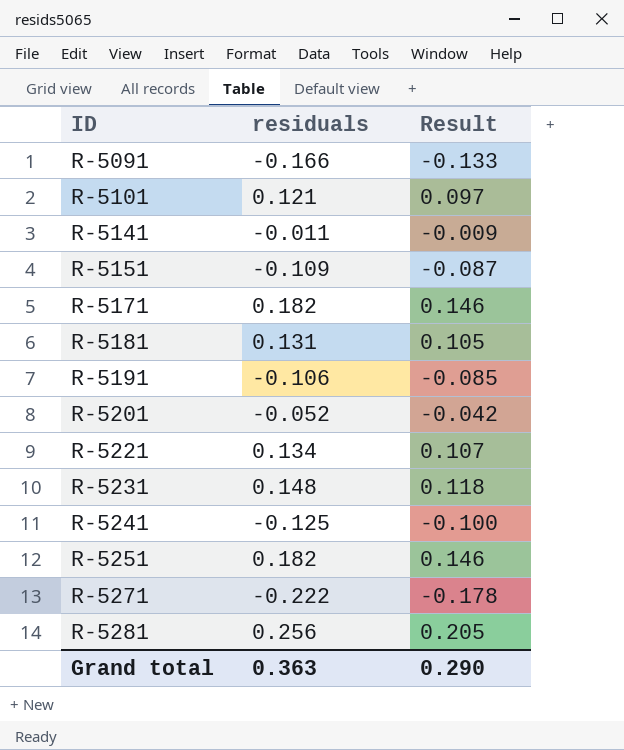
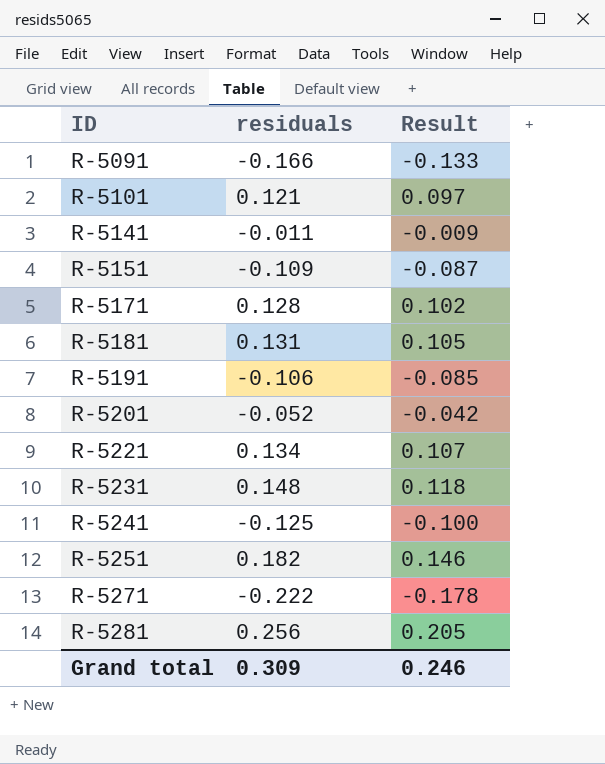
R-5171 | residuals: 0.182 -> 0.128
R-5171 | Result: 0.146 -> 0.102
Grand total | residuals: 0.363 -> 0.309
Grand total | Result: 0.290 -> 0.246

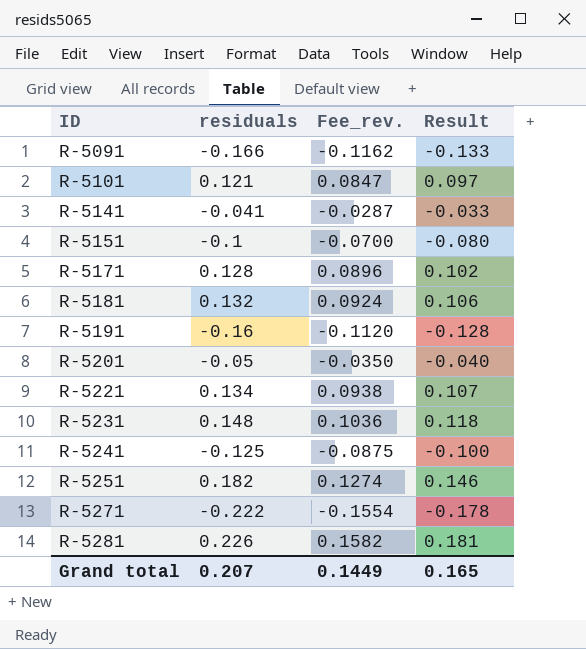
column Fee_rev. | formula: none -> [residuals] * 0.7
R-5141 | residuals: -0.011 -> -0.041
R-5141 | Result: -0.009 -> -0.033
R-5151 | residuals: -0.109 -> -0.1
R-5151 | Result: -0.087 -> -0.080
R-5181 | residuals: 0.131 -> 0.132
R-5181 | Result: 0.105 -> 0.106
R-5191 | residuals: -0.106 -> -0.16
R-5191 | Result: -0.085 -> -0.128
R-5201 | residuals: -0.052 -> -0.05
R-5201 | Result: -0.042 -> -0.040
R-5281 | residuals: 0.256 -> 0.226
R-5281 | Result: 0.205 -> 0.181
Grand total | residuals: 0.309 -> 0.207
Grand total | Result: 0.246 -> 0.165

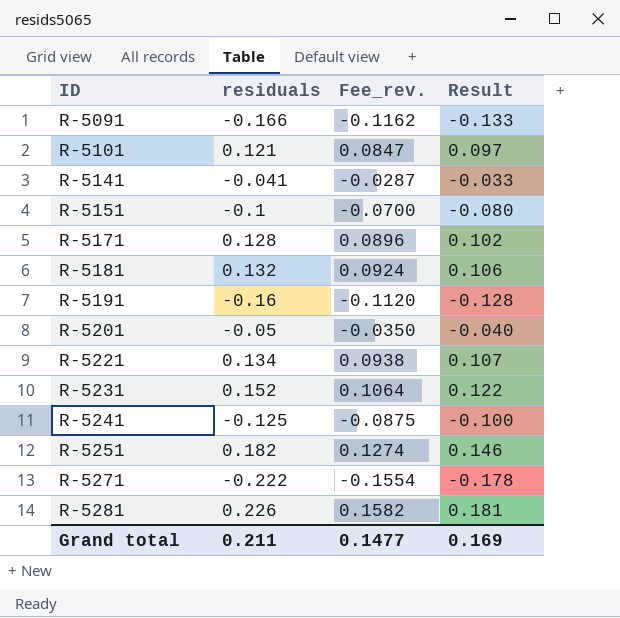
R-5231 | residuals: 0.148 -> 0.152
R-5231 | Fee_rev.: 0.1036 -> 0.1064
R-5231 | Result: 0.118 -> 0.122
Grand total | residuals: 0.207 -> 0.211
Grand total | Fee_rev.: 0.1449 -> 0.1477
Grand total | Result: 0.165 -> 0.169

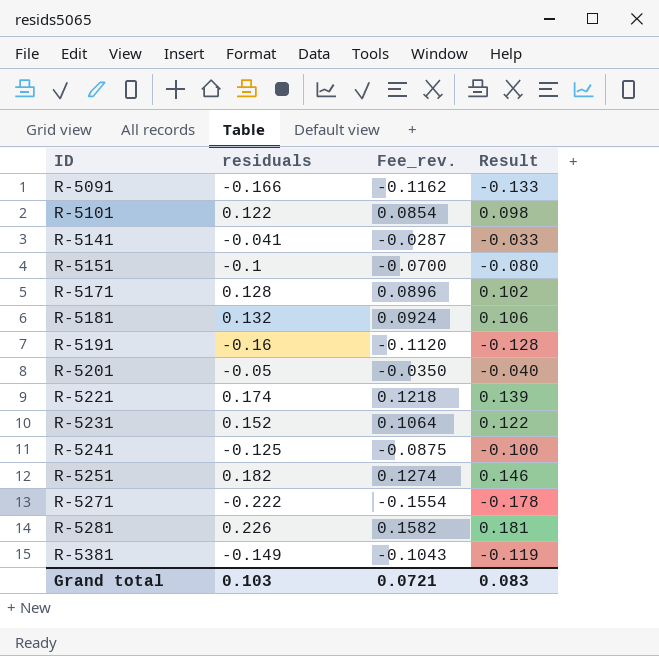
R-5101 | residuals: 0.121 -> 0.122
R-5101 | Fee_rev.: 0.0847 -> 0.0854
R-5101 | Result: 0.097 -> 0.098
R-5221 | residuals: 0.134 -> 0.174
R-5221 | Fee_rev.: 0.0938 -> 0.1218
R-5221 | Result: 0.107 -> 0.139
row R-5381: none -> -0.149 | -0.1043 | -0.119
Grand total | residuals: 0.211 -> 0.103
Grand total | Fee_rev.: 0.1477 -> 0.0721
Grand total | Result: 0.169 -> 0.083

